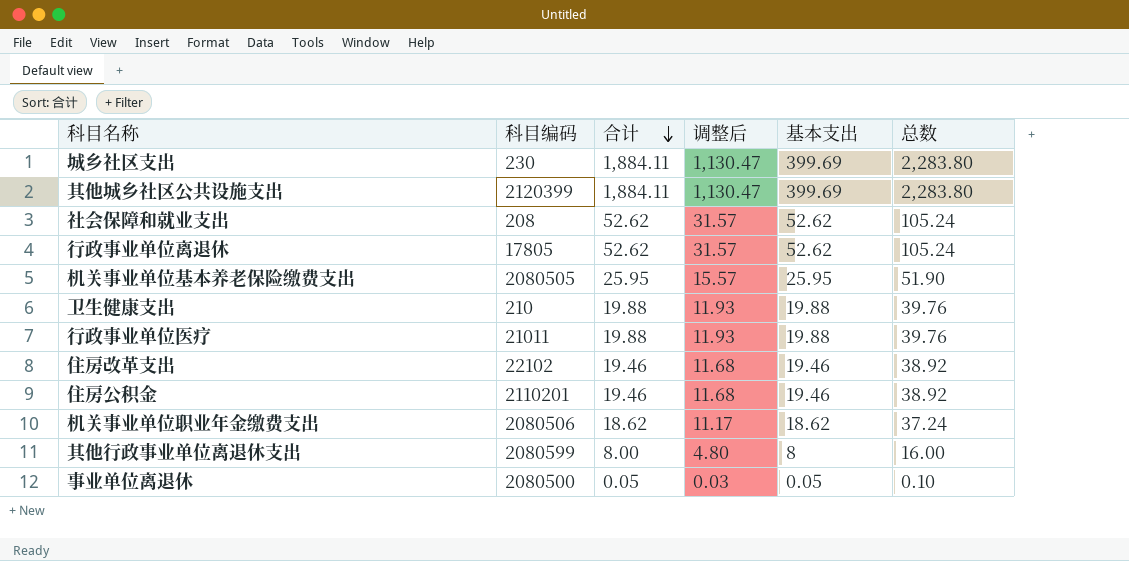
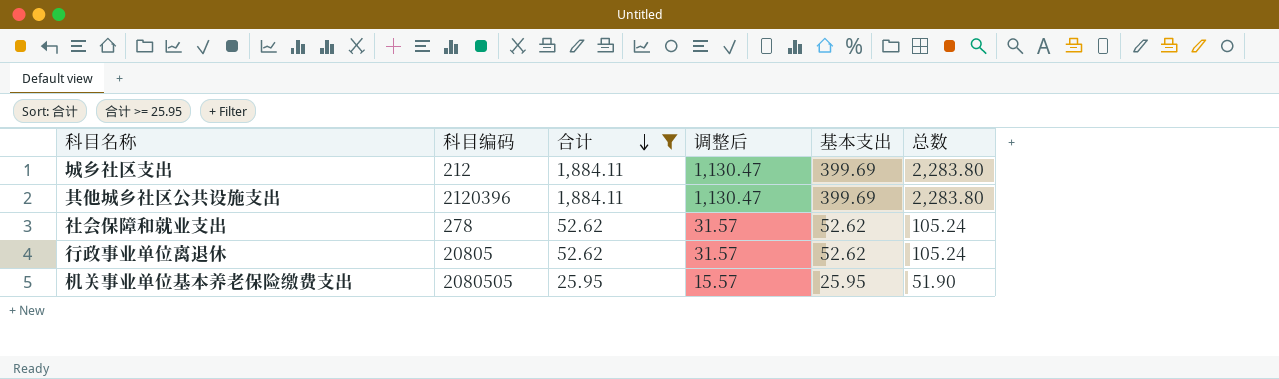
filter: none -> 合计 >= 25.95
城乡社区支出 | 科目编码: 230 -> 212
其他城乡社区公共设施支出 | 科目编码: 2120399 -> 2120396
社会保障和就业支出 | 科目编码: 208 -> 278
行政事业单位离退休 | 科目编码: 17805 -> 20805

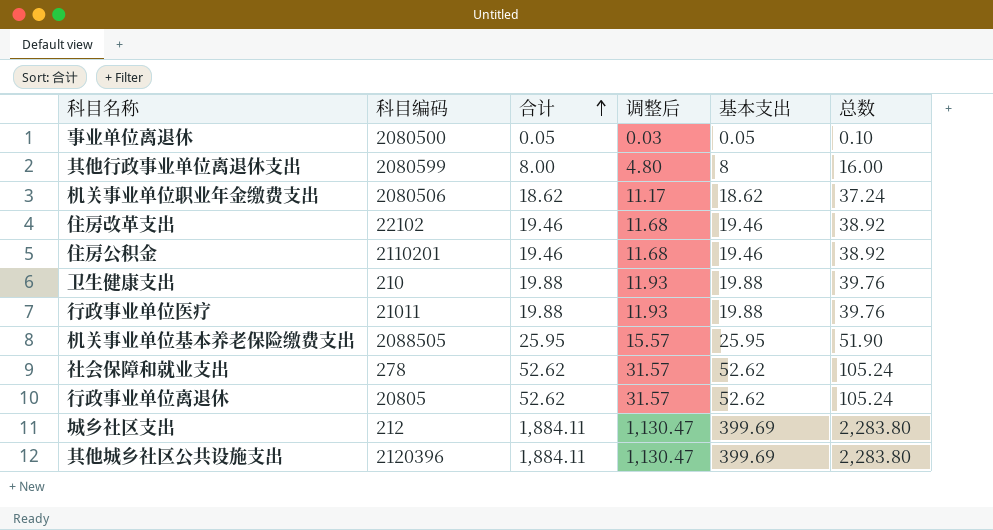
filter: 合计 >= 25.95 -> none
row order: 合计 descending -> 合计 ascending
机关事业单位基本养老保险缴费支出 | 科目编码: 2080505 -> 2088505

